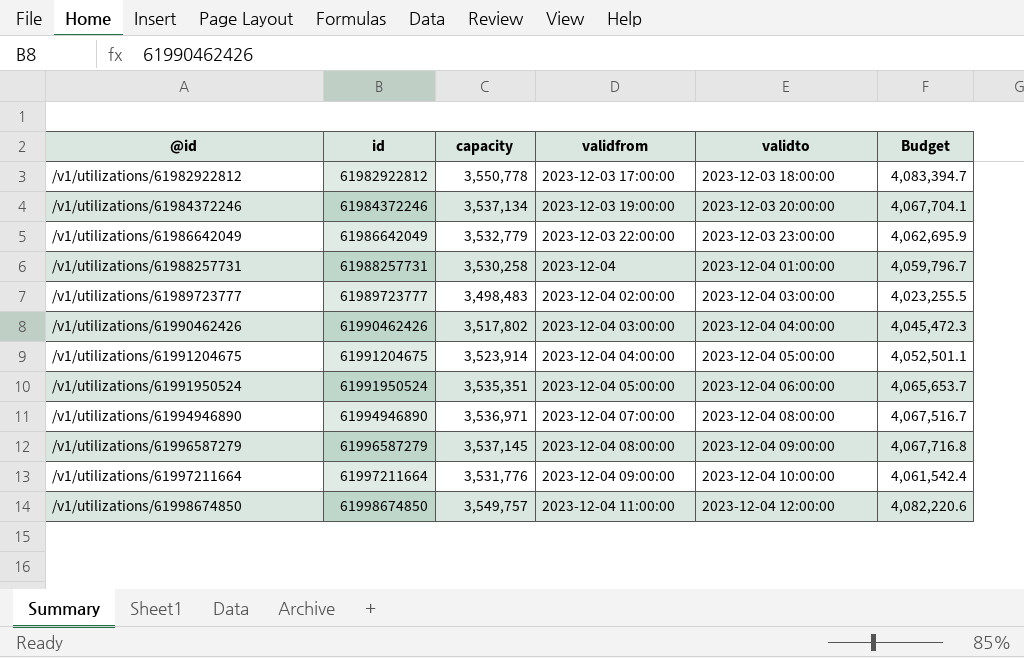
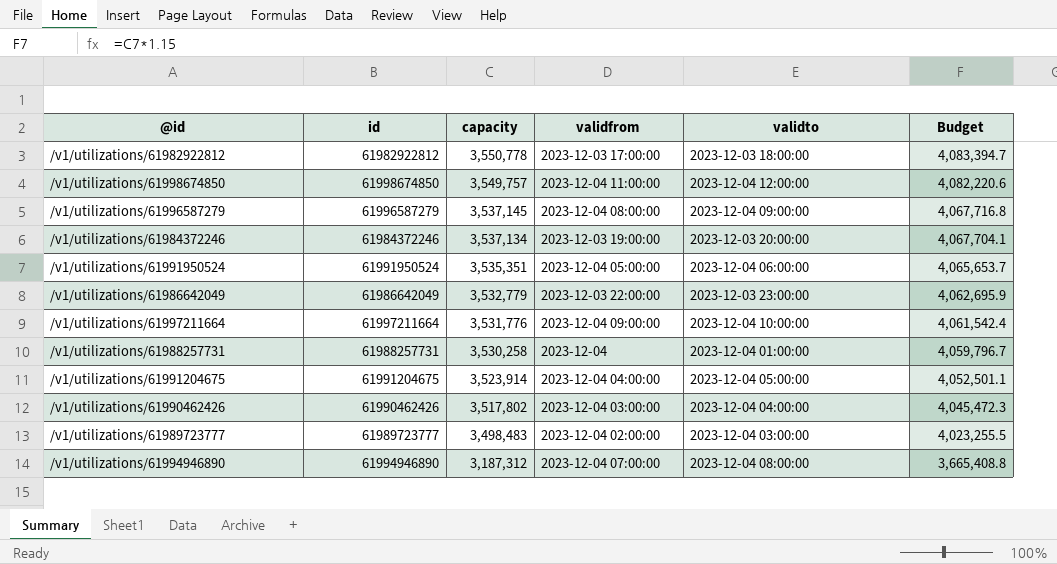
row order: @id ascending -> capacity descending
/v1/utilizations/61994946890 | capacity: 3,536,971 -> 3,187,312
/v1/utilizations/61994946890 | Budget: 4,067,516.7 -> 3,665,408.8

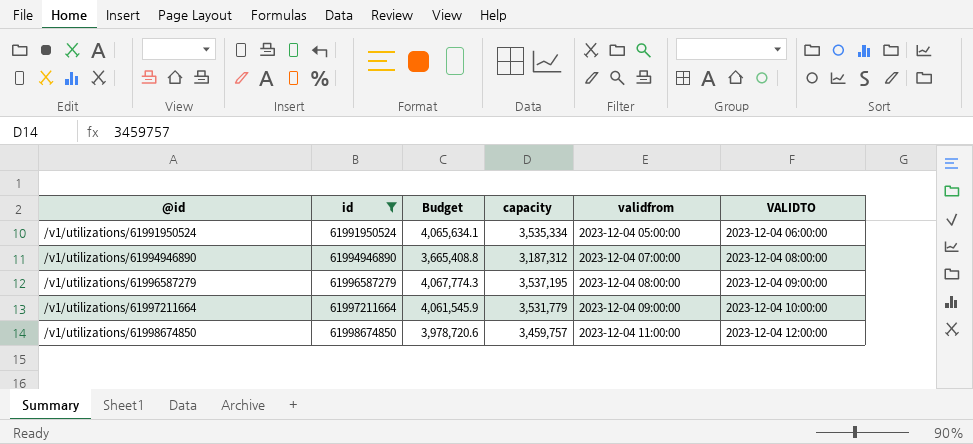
filter: none -> id >= 61991950524
row order: capacity descending -> @id ascending
column Budget | position: 6 -> 3
column name: validto -> VALIDTO
/v1/utilizations/61991950524 | Budget: 4,065,653.7 -> 4,065,634.1
/v1/utilizations/61991950524 | capacity: 3,535,351 -> 3,535,334
/v1/utilizations/61996587279 | Budget: 4,067,716.8 -> 4,067,774.3
/v1/utilizations/61996587279 | capacity: 3,537,145 -> 3,537,195
/v1/utilizations/61997211664 | Budget: 4,061,542.4 -> 4,061,545.9
/v1/utilizations/61997211664 | capacity: 3,531,776 -> 3,531,779
/v1/utilizations/61998674850 | Budget: 4,082,220.6 -> 3,978,720.6
/v1/utilizations/61998674850 | capacity: 3,549,757 -> 3,459,757

